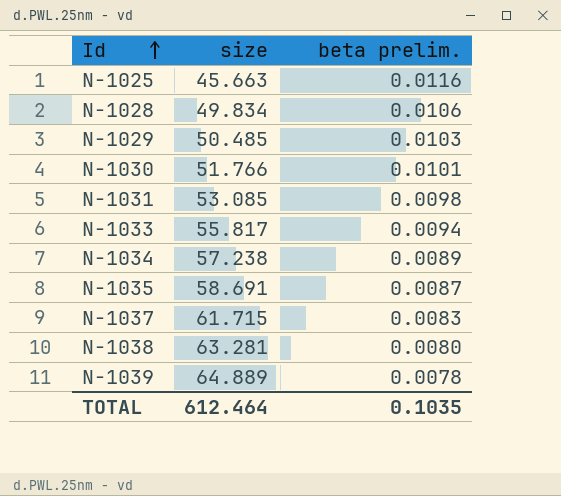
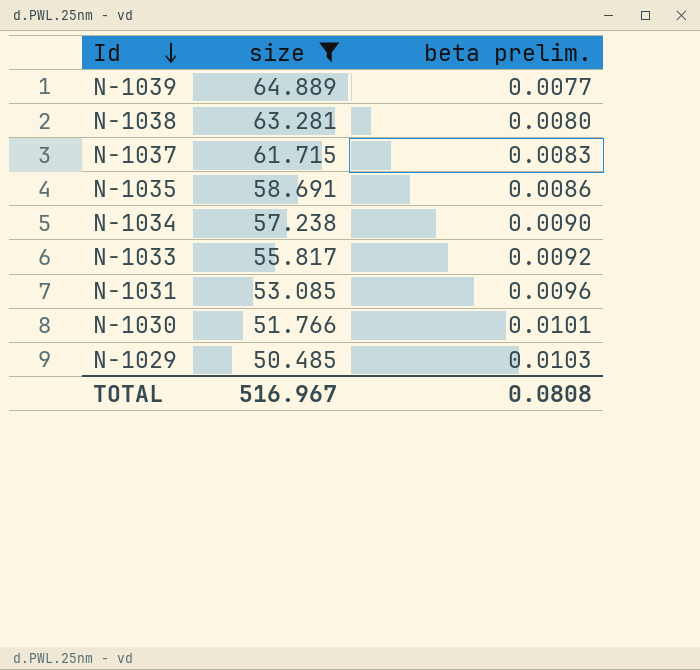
filter: none -> size >= 50.485
row order: Id ascending -> Id descending
N-1039 | beta prelim.: 0.0078 -> 0.0077
N-1035 | beta prelim.: 0.0087 -> 0.0086
N-1034 | beta prelim.: 0.0089 -> 0.0090
N-1033 | beta prelim.: 0.0094 -> 0.0092
N-1031 | beta prelim.: 0.0098 -> 0.0096
TOTAL | size: 612.464 -> 516.967
TOTAL | beta prelim.: 0.1035 -> 0.0808

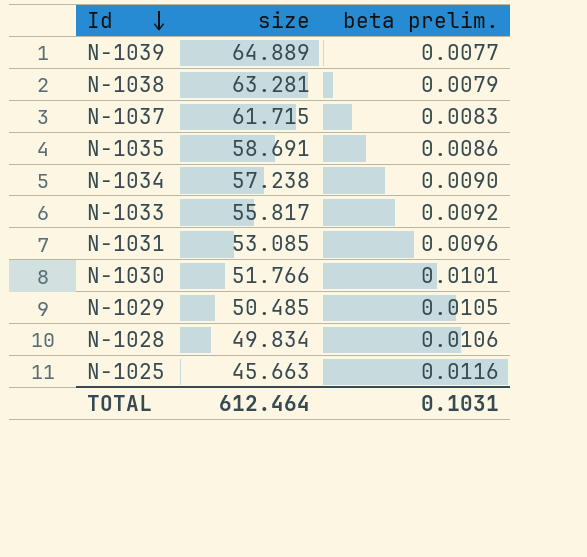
filter: size >= 50.485 -> none
N-1038 | beta prelim.: 0.0080 -> 0.0079
N-1029 | beta prelim.: 0.0103 -> 0.0105
TOTAL | size: 516.967 -> 612.464
TOTAL | beta prelim.: 0.0808 -> 0.1031

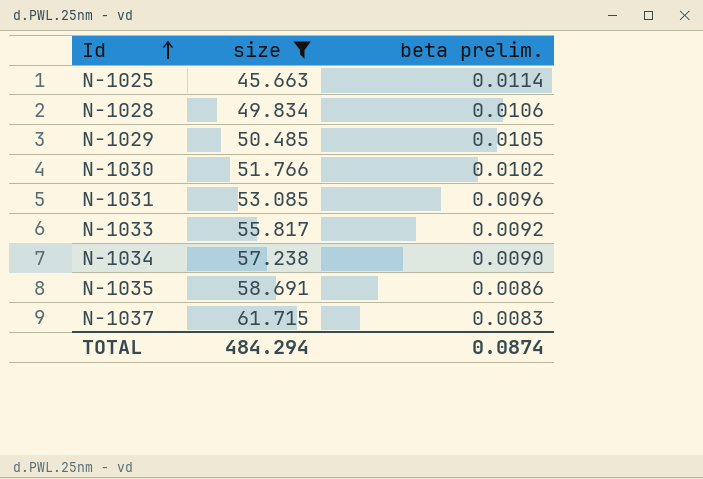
filter: none -> size <= 61.715
row order: Id descending -> Id ascending
N-1025 | beta prelim.: 0.0116 -> 0.0114
N-1030 | beta prelim.: 0.0101 -> 0.0102
TOTAL | size: 612.464 -> 484.294
TOTAL | beta prelim.: 0.1031 -> 0.0874

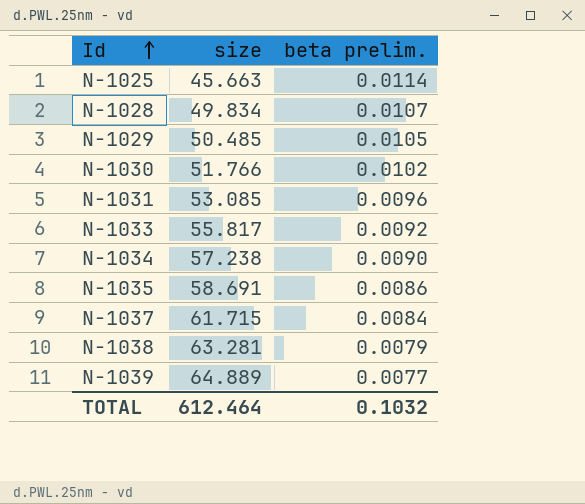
filter: size <= 61.715 -> none
N-1028 | beta prelim.: 0.0106 -> 0.0107
N-1037 | beta prelim.: 0.0083 -> 0.0084
TOTAL | size: 484.294 -> 612.464
TOTAL | beta prelim.: 0.0874 -> 0.1032

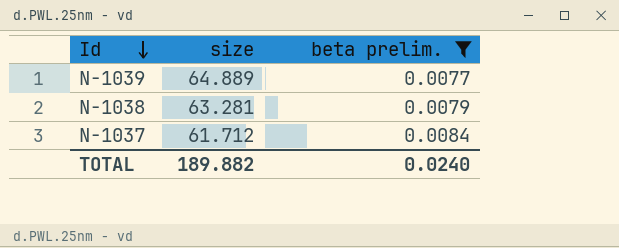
filter: none -> beta prelim. <= 0.0084
row order: Id ascending -> Id descending
N-1037 | size: 61.715 -> 61.712
TOTAL | size: 612.464 -> 189.882
TOTAL | beta prelim.: 0.1032 -> 0.0240

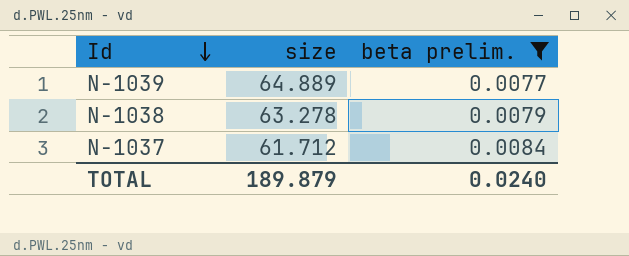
N-1038 | size: 63.281 -> 63.278
TOTAL | size: 189.882 -> 189.879

